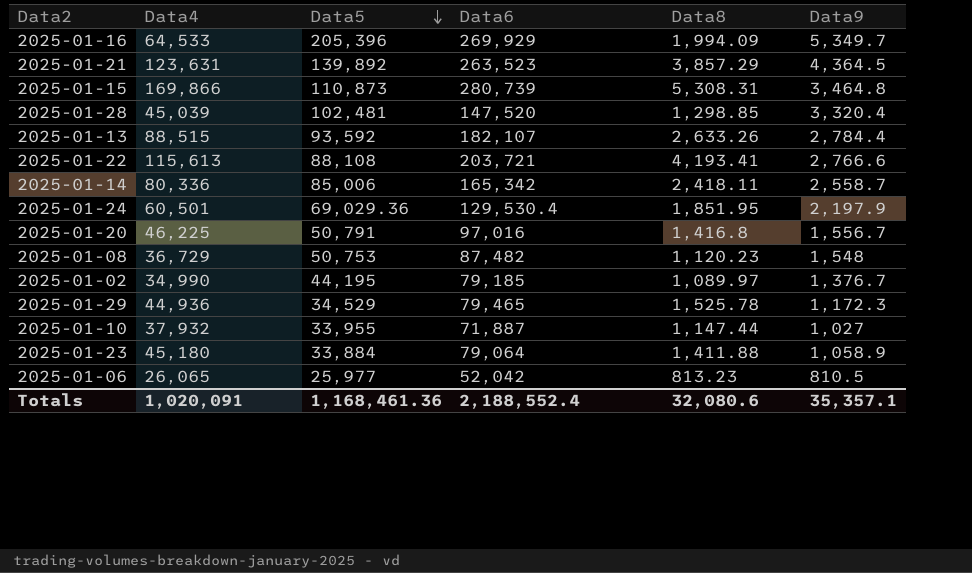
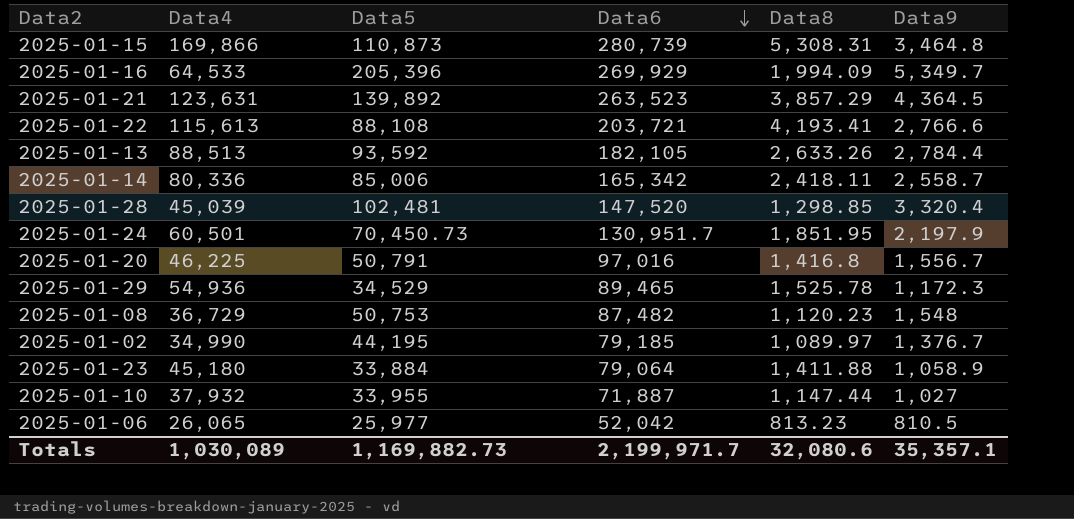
row order: Data5 descending -> Data6 descending
2025-01-13 | Data4: 88,515 -> 88,513
2025-01-13 | Data6: 182,107 -> 182,105
2025-01-24 | Data5: 69,029.36 -> 70,450.73
2025-01-24 | Data6: 129,530.4 -> 130,951.7
2025-01-29 | Data4: 44,936 -> 54,936
2025-01-29 | Data6: 79,465 -> 89,465
Totals | Data4: 1,020,091 -> 1,030,089
Totals | Data5: 1,168,461.36 -> 1,169,882.73
Totals | Data6: 2,188,552.4 -> 2,199,971.7

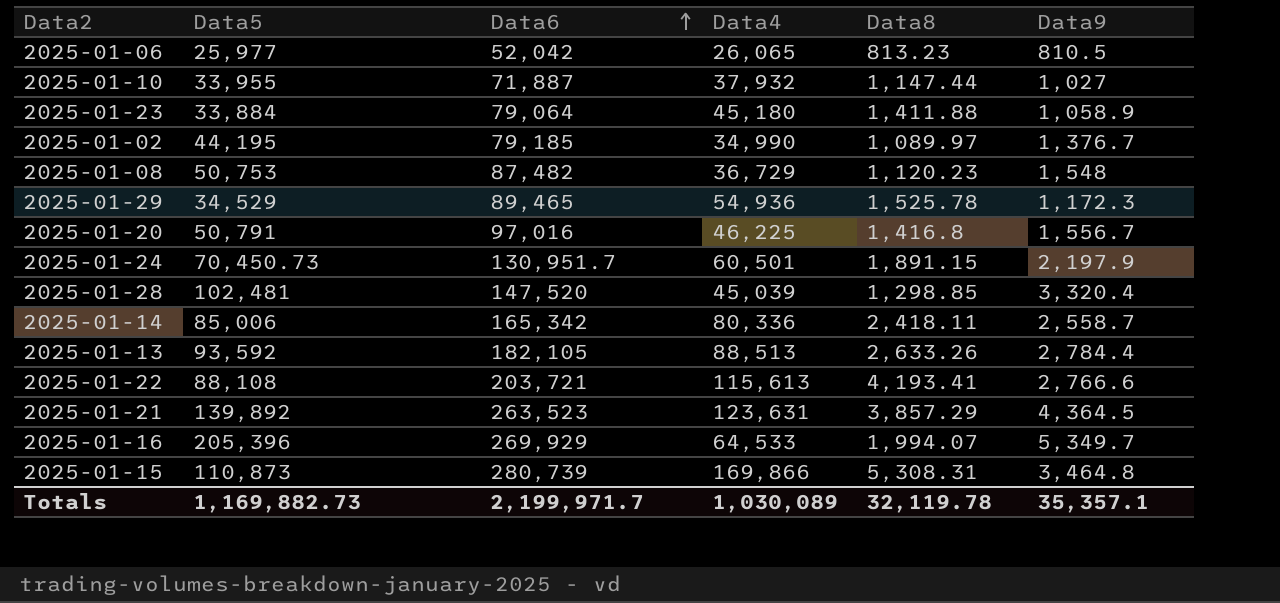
row order: Data6 descending -> Data6 ascending
column Data4 | position: 2 -> 4
2025-01-24 | Data8: 1,851.95 -> 1,891.15
2025-01-16 | Data8: 1,994.09 -> 1,994.07
Totals | Data8: 32,080.6 -> 32,119.78

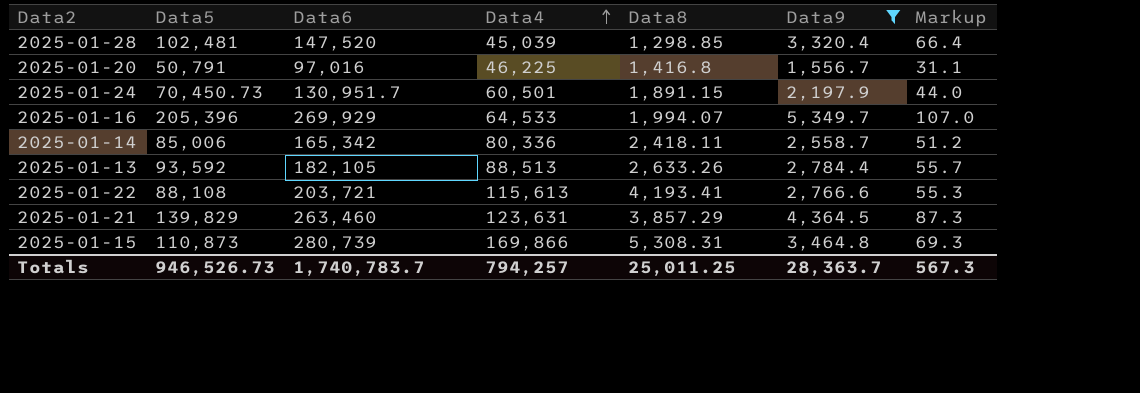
filter: none -> Data9 >= 1,556.7
row order: Data6 ascending -> Data4 ascending
column Markup | formula: none -> [Data9] * 0.02
2025-01-21 | Data5: 139,892 -> 139,829
2025-01-21 | Data6: 263,523 -> 263,460
Totals | Data5: 1,169,882.73 -> 946,526.73
Totals | Data6: 2,199,971.7 -> 1,740,783.7
Totals | Data4: 1,030,089 -> 794,257
Totals | Data8: 32,119.78 -> 25,011.25
Totals | Data9: 35,357.1 -> 28,363.7

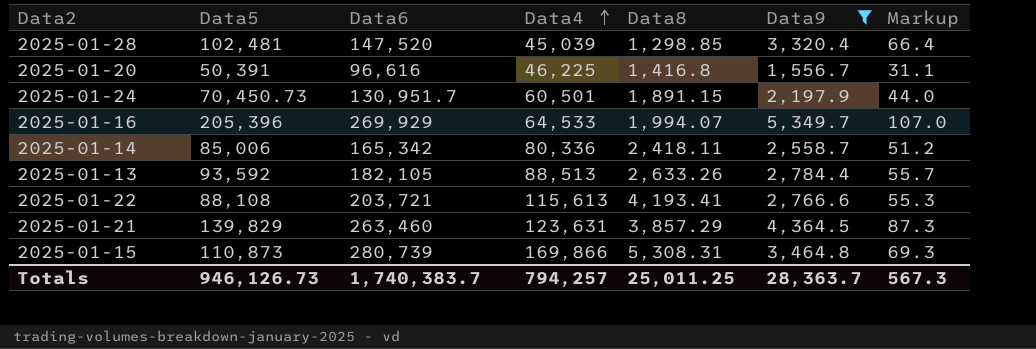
2025-01-20 | Data5: 50,791 -> 50,391
2025-01-20 | Data6: 97,016 -> 96,616
Totals | Data5: 946,526.73 -> 946,126.73
Totals | Data6: 1,740,783.7 -> 1,740,383.7

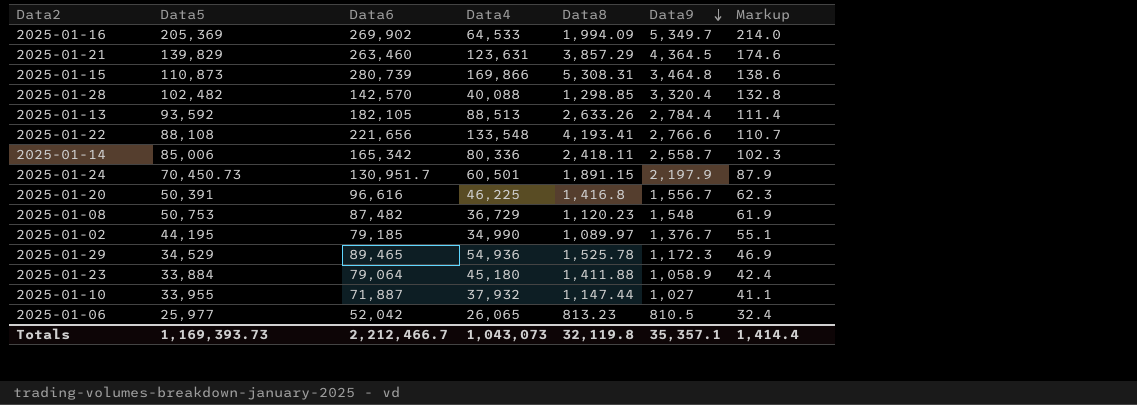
filter: Data9 >= 1,556.7 -> none
row order: Data4 ascending -> Data9 descending
column Markup | formula: [Data9] * 0.02 -> [Data9] * 0.04
2025-01-16 | Data5: 205,396 -> 205,369
2025-01-16 | Data6: 269,929 -> 269,902
2025-01-16 | Data8: 1,994.07 -> 1,994.09
2025-01-28 | Data5: 102,481 -> 102,482
2025-01-28 | Data6: 147,520 -> 142,570
2025-01-28 | Data4: 45,039 -> 40,088
2025-01-22 | Data6: 203,721 -> 221,656
2025-01-22 | Data4: 115,613 -> 133,548
Totals | Data5: 946,126.73 -> 1,169,393.73
Totals | Data6: 1,740,383.7 -> 2,212,466.7
Totals | Data4: 794,257 -> 1,043,073
Totals | Data8: 25,011.25 -> 32,119.8
Totals | Data9: 28,363.7 -> 35,357.1
Totals | Markup: 567.3 -> 1,414.4

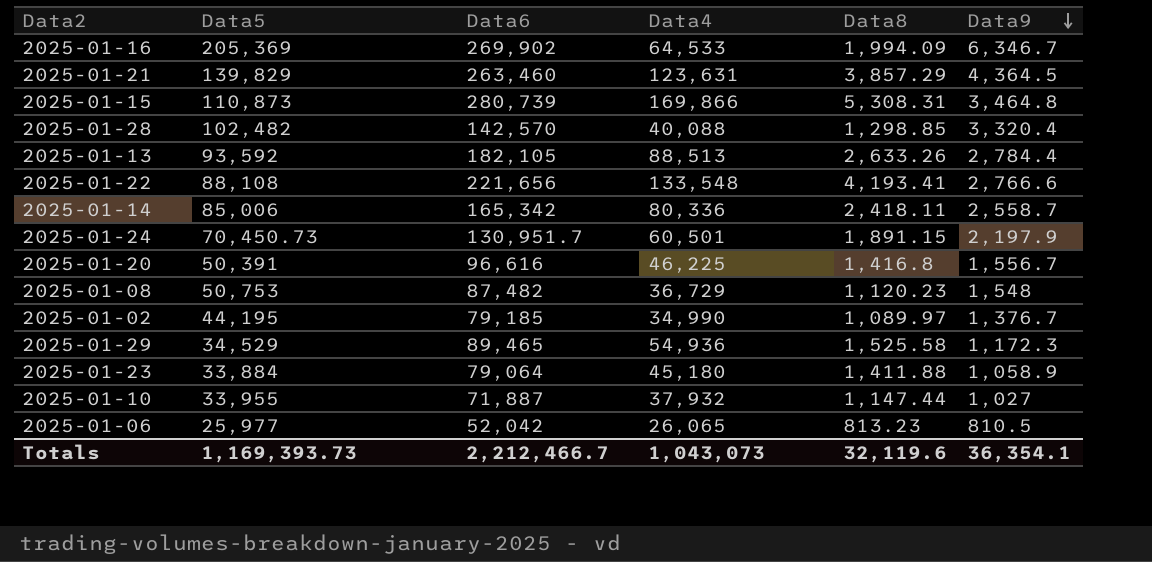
column Markup | formula: [Data9] * 0.04 -> none
2025-01-16 | Data9: 5,349.7 -> 6,346.7
2025-01-29 | Data8: 1,525.78 -> 1,525.58
Totals | Data8: 32,119.8 -> 32,119.6
Totals | Data9: 35,357.1 -> 36,354.1

